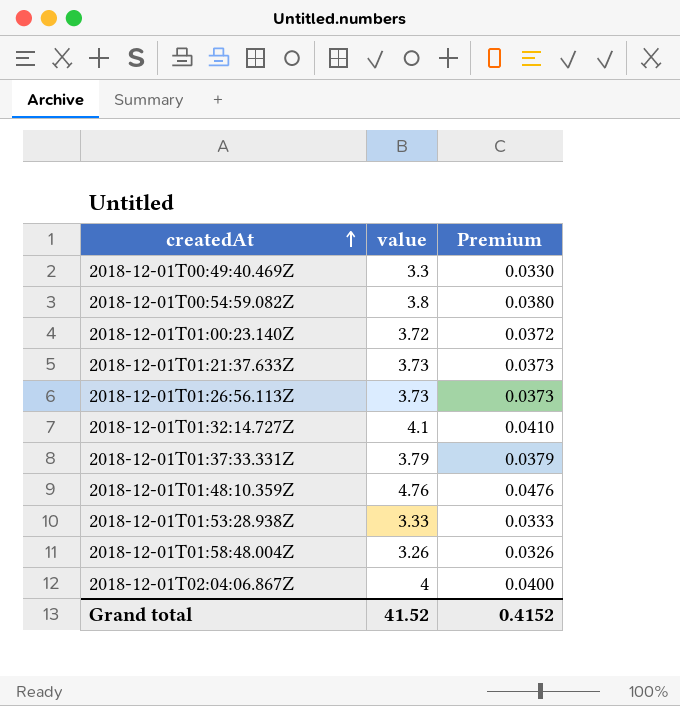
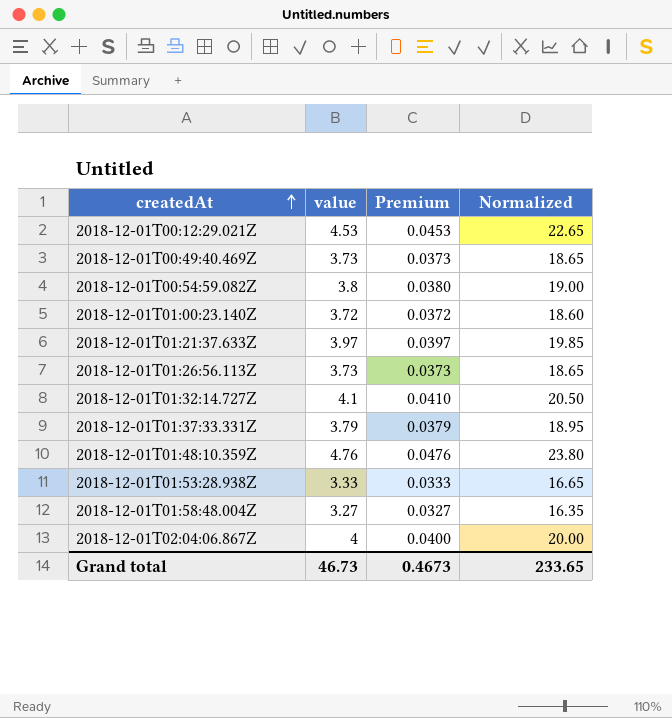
column Normalized | formula: none -> [value] * 5
row 2018-12-01T00:12:29.021Z: none -> 4.53 | 0.0453 | 22.65
2018-12-01T00:49:40.469Z | value: 3.3 -> 3.73
2018-12-01T00:49:40.469Z | Premium: 0.0330 -> 0.0373
2018-12-01T01:21:37.633Z | value: 3.73 -> 3.97
2018-12-01T01:21:37.633Z | Premium: 0.0373 -> 0.0397
2018-12-01T01:58:48.004Z | value: 3.26 -> 3.27
2018-12-01T01:58:48.004Z | Premium: 0.0326 -> 0.0327
Grand total | value: 41.52 -> 46.73
Grand total | Premium: 0.4152 -> 0.4673

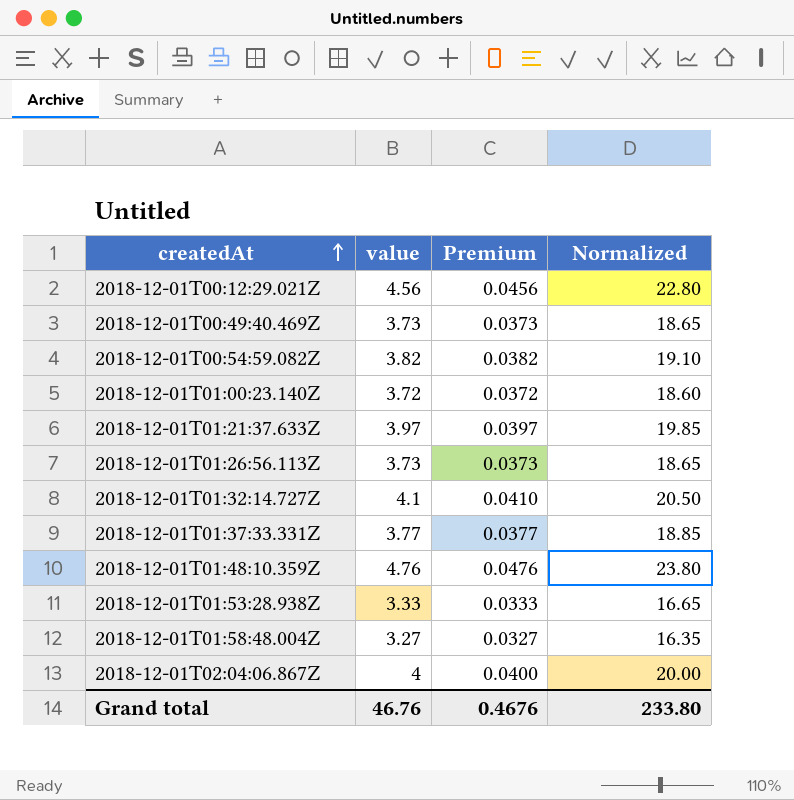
2018-12-01T00:12:29.021Z | value: 4.53 -> 4.56
2018-12-01T00:12:29.021Z | Premium: 0.0453 -> 0.0456
2018-12-01T00:12:29.021Z | Normalized: 22.65 -> 22.80
2018-12-01T00:54:59.082Z | value: 3.8 -> 3.82
2018-12-01T00:54:59.082Z | Premium: 0.0380 -> 0.0382
2018-12-01T00:54:59.082Z | Normalized: 19.00 -> 19.10
2018-12-01T01:37:33.331Z | value: 3.79 -> 3.77
2018-12-01T01:37:33.331Z | Premium: 0.0379 -> 0.0377
2018-12-01T01:37:33.331Z | Normalized: 18.95 -> 18.85
Grand total | value: 46.73 -> 46.76
Grand total | Premium: 0.4673 -> 0.4676
Grand total | Normalized: 233.65 -> 233.80

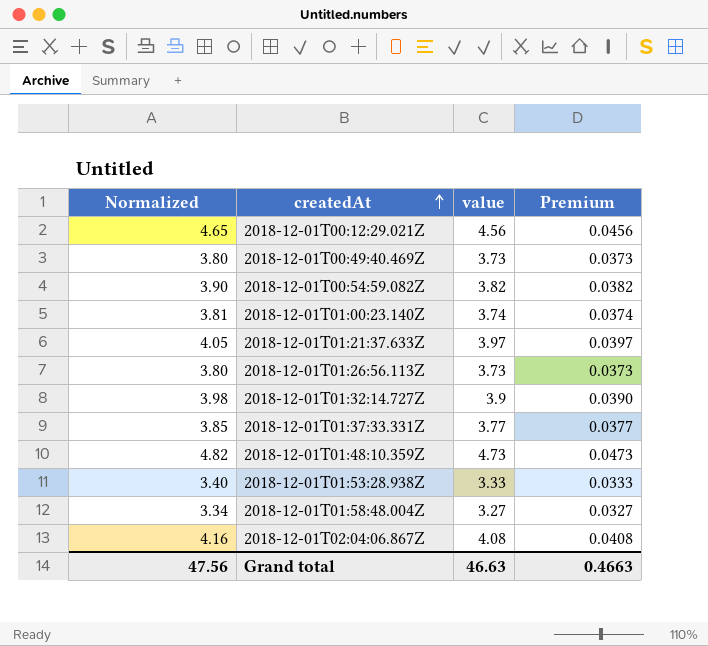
column Normalized | formula: [value] * 5 -> [value] * 1.02
column Normalized | position: 4 -> 1
2018-12-01T01:00:23.140Z | value: 3.72 -> 3.74
2018-12-01T01:00:23.140Z | Premium: 0.0372 -> 0.0374
2018-12-01T01:32:14.727Z | value: 4.1 -> 3.9
2018-12-01T01:32:14.727Z | Premium: 0.0410 -> 0.0390
2018-12-01T01:48:10.359Z | value: 4.76 -> 4.73
2018-12-01T01:48:10.359Z | Premium: 0.0476 -> 0.0473
2018-12-01T02:04:06.867Z | value: 4 -> 4.08
2018-12-01T02:04:06.867Z | Premium: 0.0400 -> 0.0408
Grand total | Normalized: 233.80 -> 47.56
Grand total | value: 46.76 -> 46.63
Grand total | Premium: 0.4676 -> 0.4663

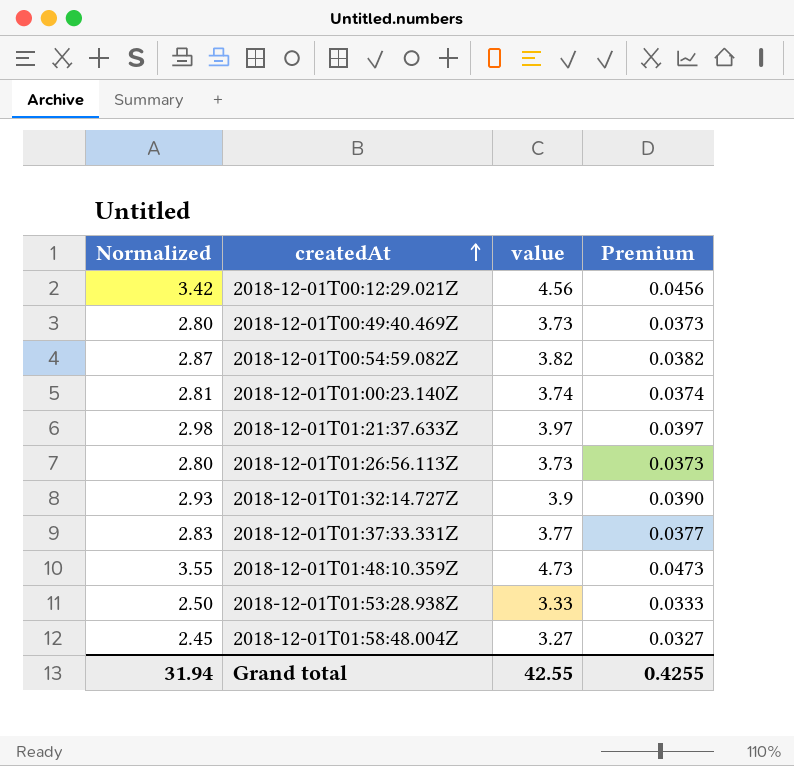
column Normalized | formula: [value] * 1.02 -> [value] * 0.75
row 2018-12-01T02:04:06.867Z: 4.16 | 4.08 | 0.0408 -> none
Grand total | Normalized: 47.56 -> 31.94
Grand total | value: 46.63 -> 42.55
Grand total | Premium: 0.4663 -> 0.4255

